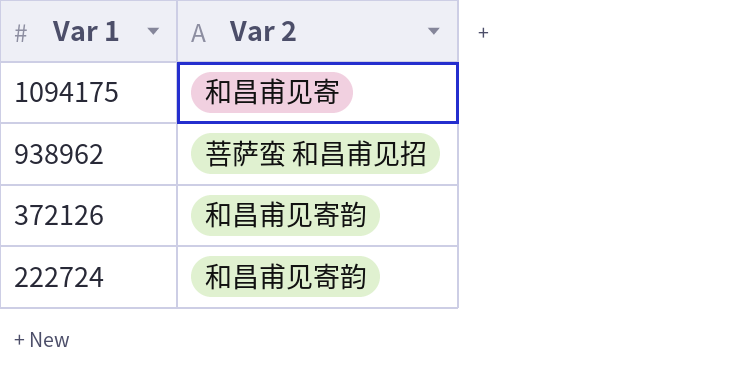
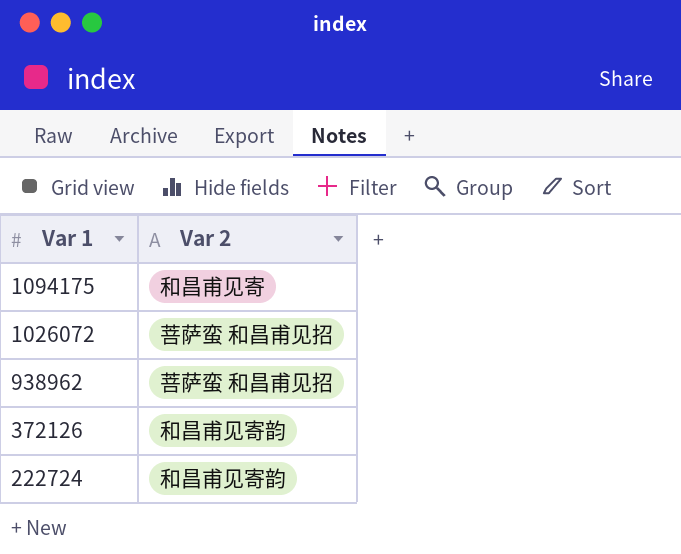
row 1026072: none -> 菩萨蛮 和昌甫见招

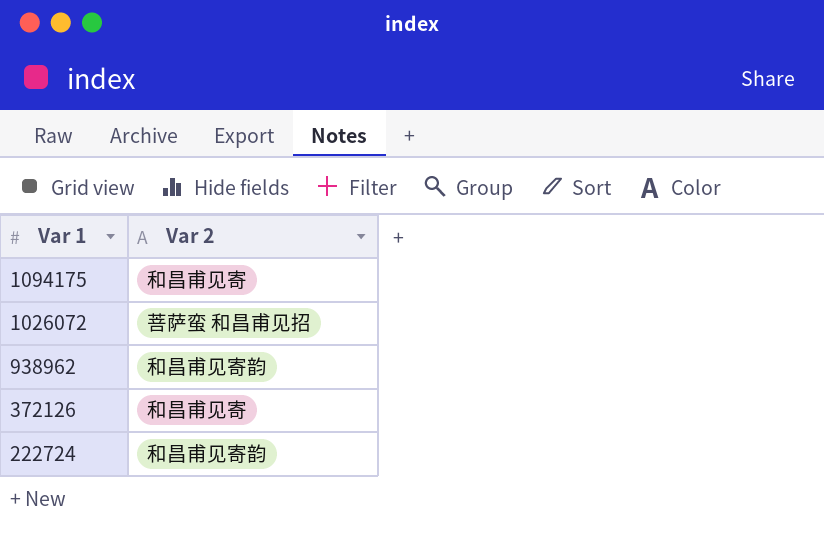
938962 | Var 2: 菩萨蛮 和昌甫见招 -> 和昌甫见寄韵
372126 | Var 2: 和昌甫见寄韵 -> 和昌甫见寄

